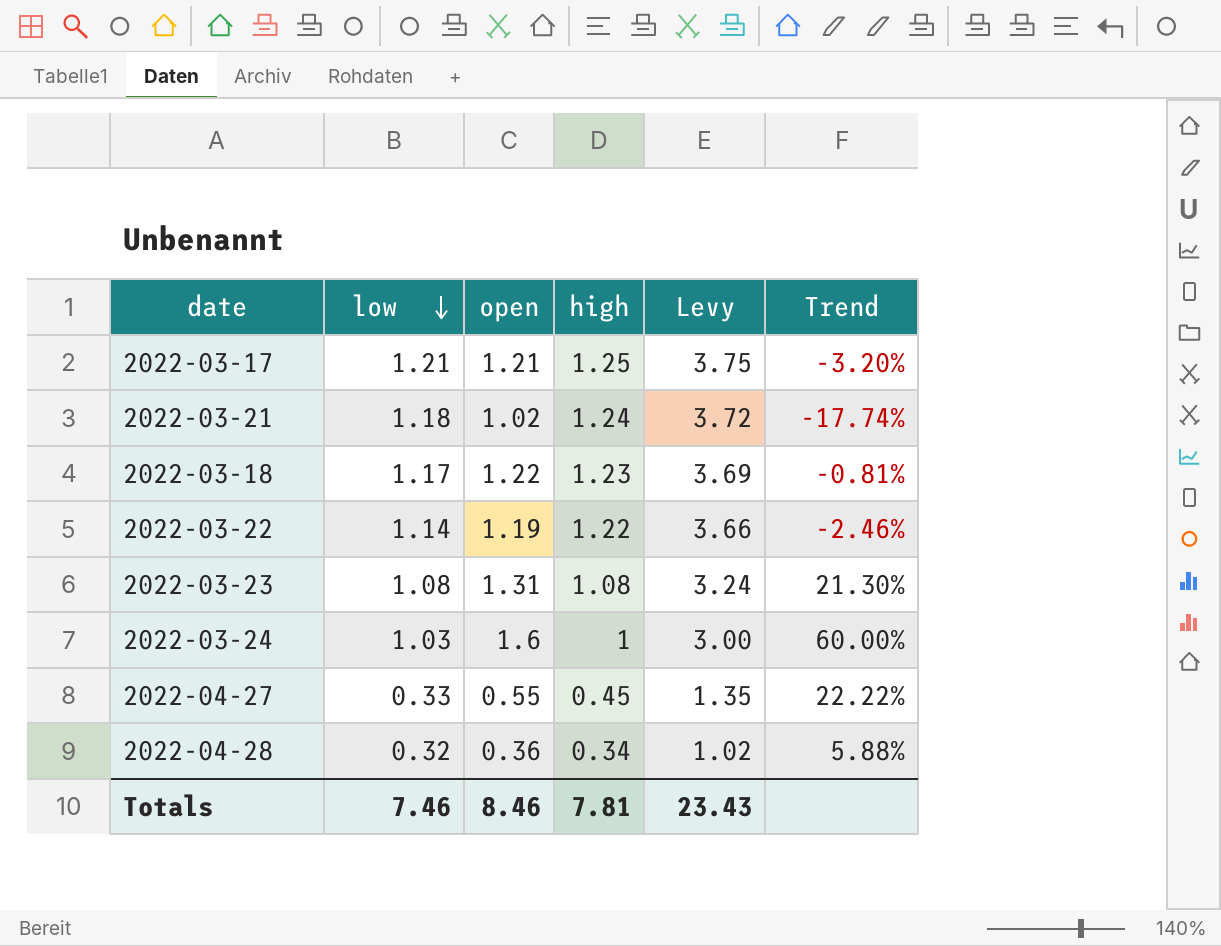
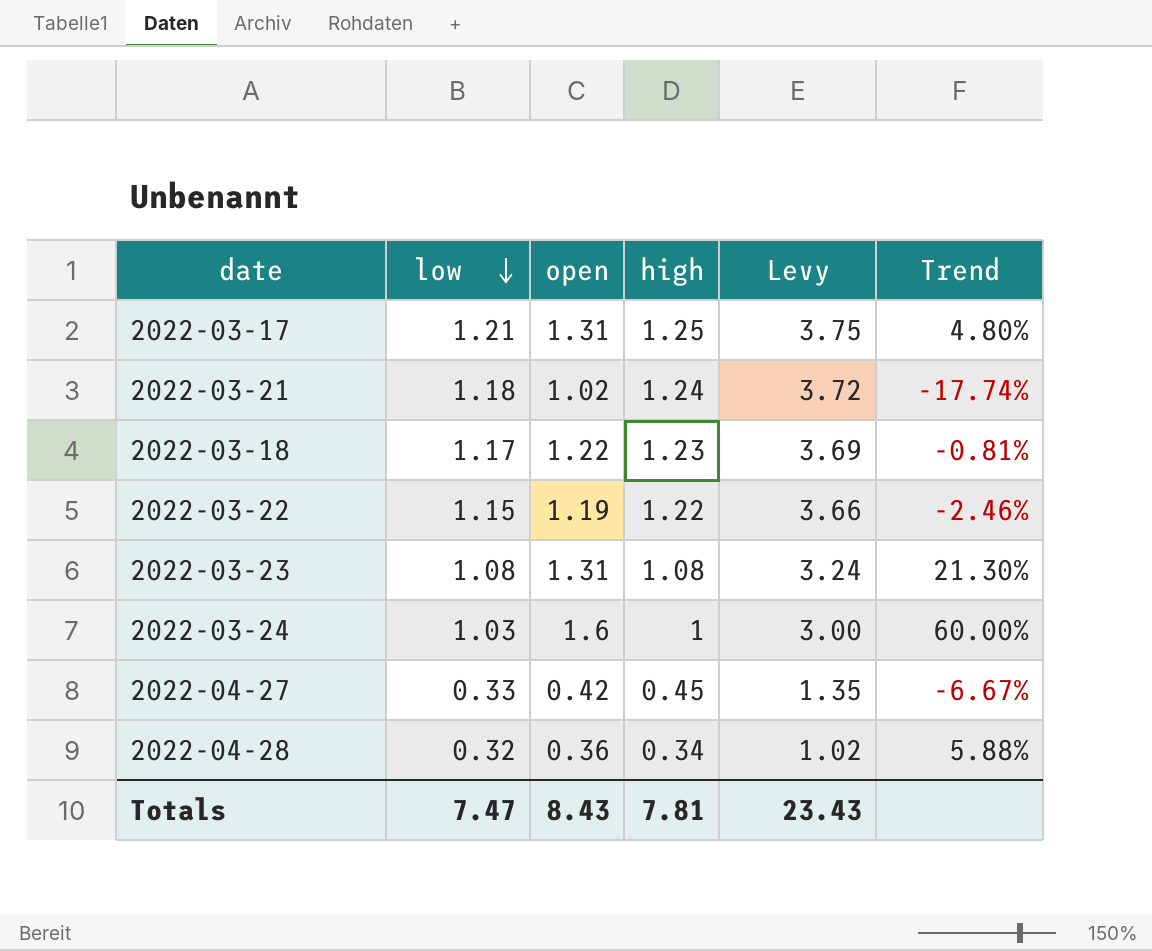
2022-03-17 | open: 1.21 -> 1.31
2022-03-17 | Trend: -3.20% -> 4.80%
2022-03-22 | low: 1.14 -> 1.15
2022-04-27 | open: 0.55 -> 0.42
2022-04-27 | Trend: 22.22% -> -6.67%
Totals | low: 7.46 -> 7.47
Totals | open: 8.46 -> 8.43

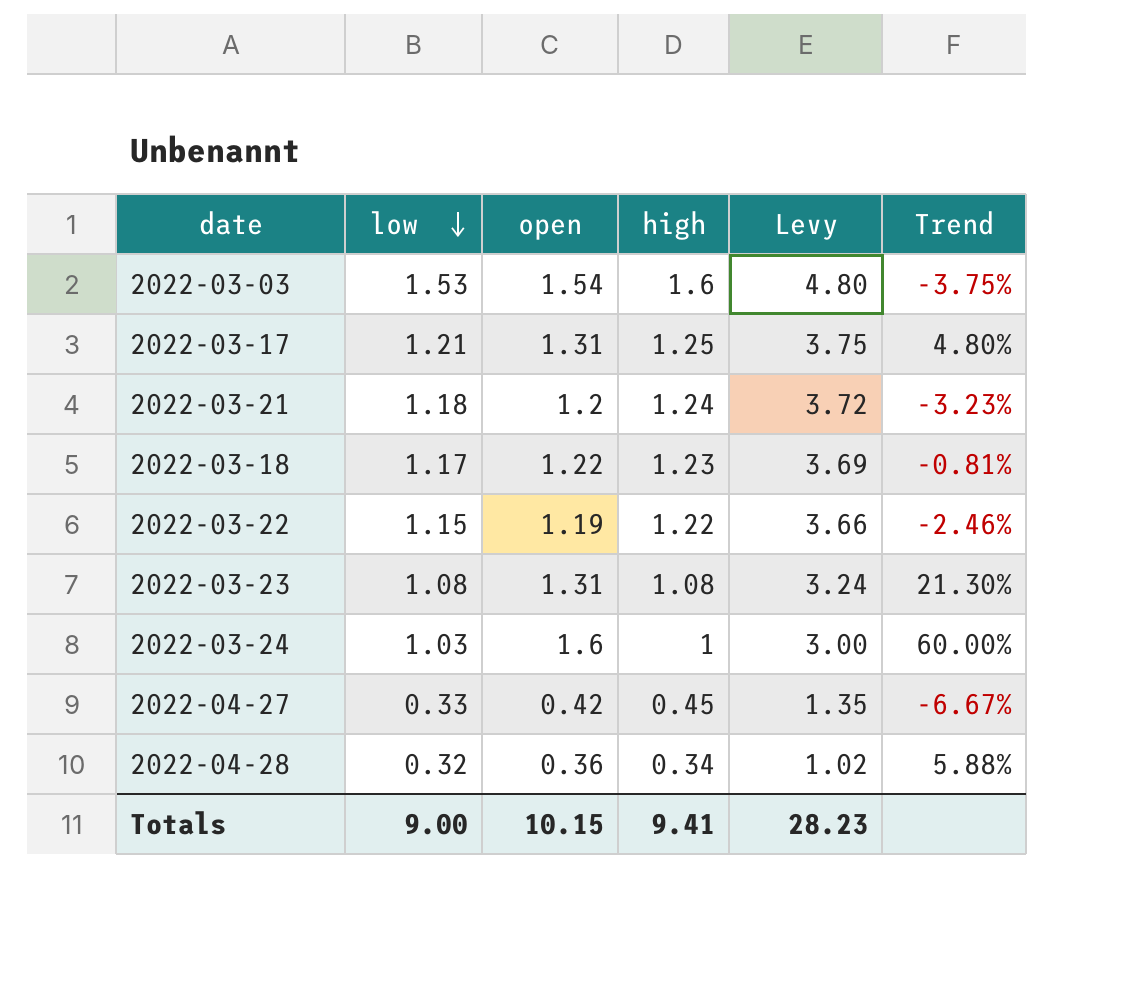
row 2022-03-03: none -> 1.53 | 1.54 | 1.6 | 4.80 | -3.75%
2022-03-21 | open: 1.02 -> 1.2
2022-03-21 | Trend: -17.74% -> -3.23%
Totals | low: 7.47 -> 9.00
Totals | open: 8.43 -> 10.15
Totals | high: 7.81 -> 9.41
Totals | Levy: 23.43 -> 28.23

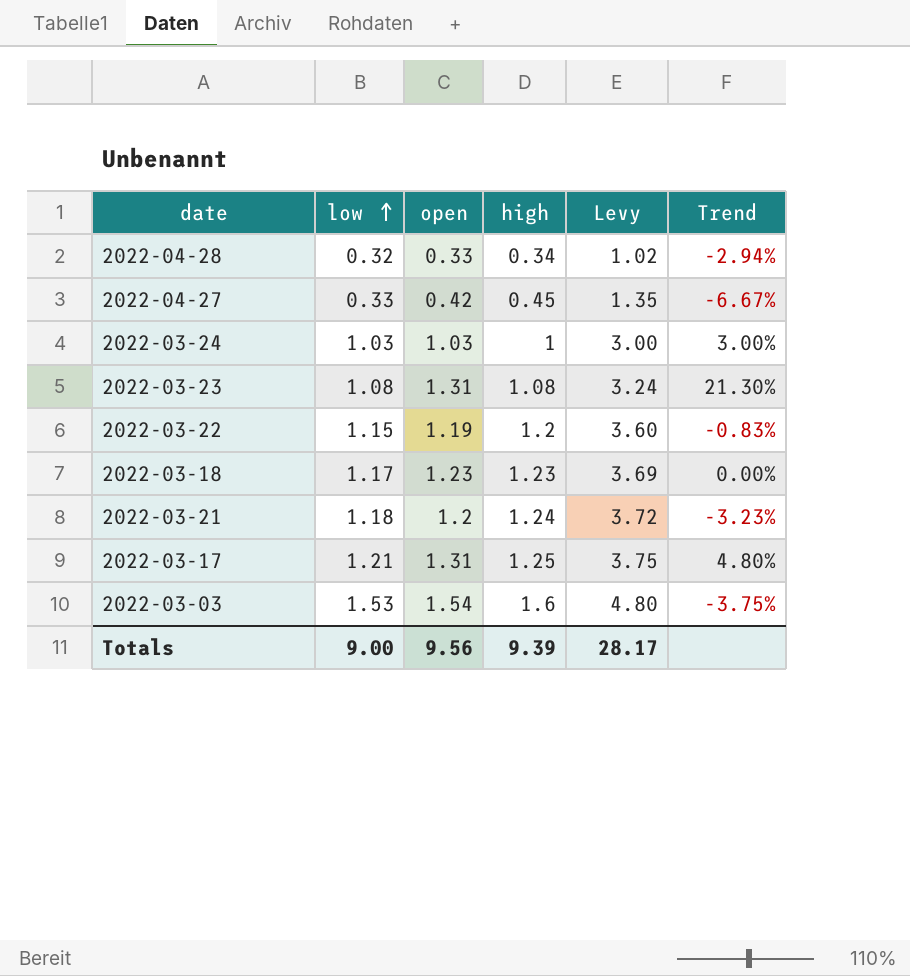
row order: low descending -> low ascending
2022-04-28 | open: 0.36 -> 0.33
2022-04-28 | Trend: 5.88% -> -2.94%
2022-03-24 | open: 1.6 -> 1.03
2022-03-24 | Trend: 60.00% -> 3.00%
2022-03-22 | high: 1.22 -> 1.2
2022-03-22 | Levy: 3.66 -> 3.60
2022-03-22 | Trend: -2.46% -> -0.83%
2022-03-18 | open: 1.22 -> 1.23
2022-03-18 | Trend: -0.81% -> 0.00%
Totals | open: 10.15 -> 9.56
Totals | high: 9.41 -> 9.39
Totals | Levy: 28.23 -> 28.17

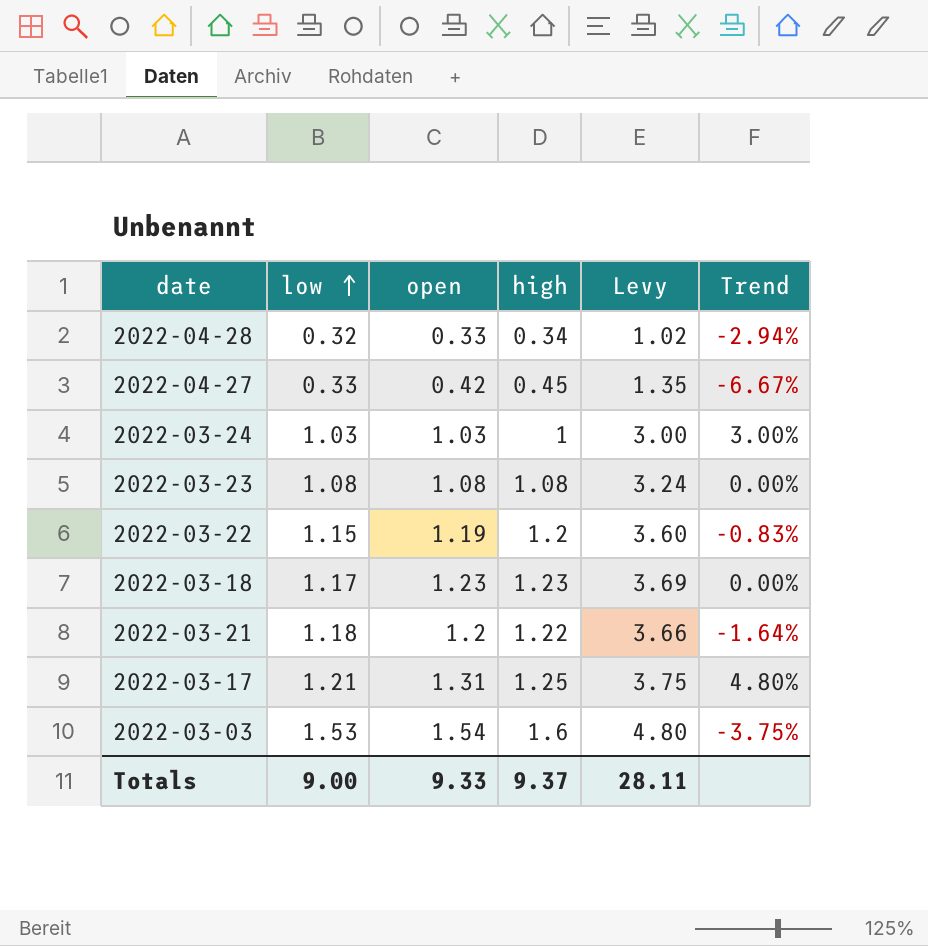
2022-03-23 | open: 1.31 -> 1.08
2022-03-23 | Trend: 21.30% -> 0.00%
2022-03-21 | high: 1.24 -> 1.22
2022-03-21 | Levy: 3.72 -> 3.66
2022-03-21 | Trend: -3.23% -> -1.64%
Totals | open: 9.56 -> 9.33
Totals | high: 9.39 -> 9.37
Totals | Levy: 28.17 -> 28.11

